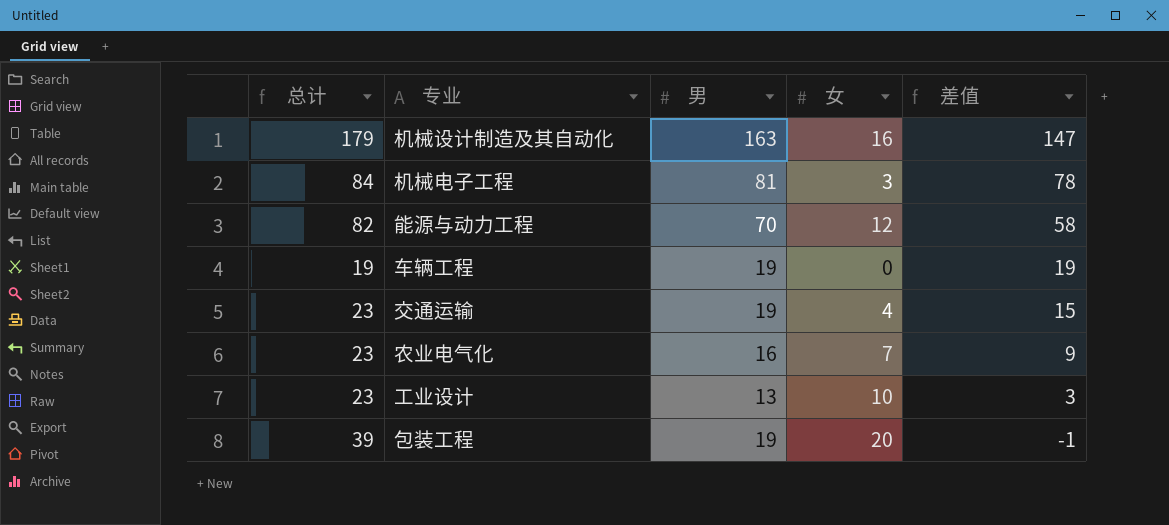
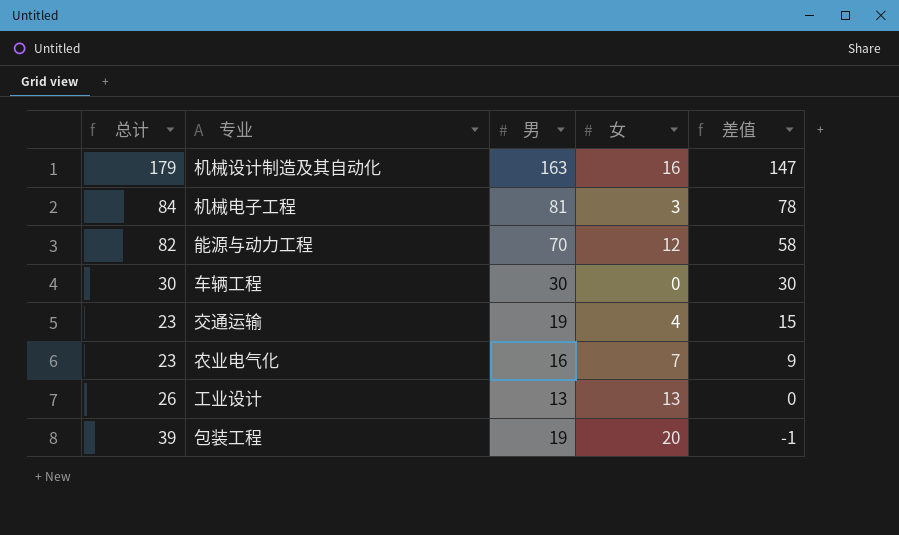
车辆工程 | 总计: 19 -> 30
车辆工程 | 男: 19 -> 30
车辆工程 | 差值: 19 -> 30
工业设计 | 总计: 23 -> 26
工业设计 | 女: 10 -> 13
工业设计 | 差值: 3 -> 0

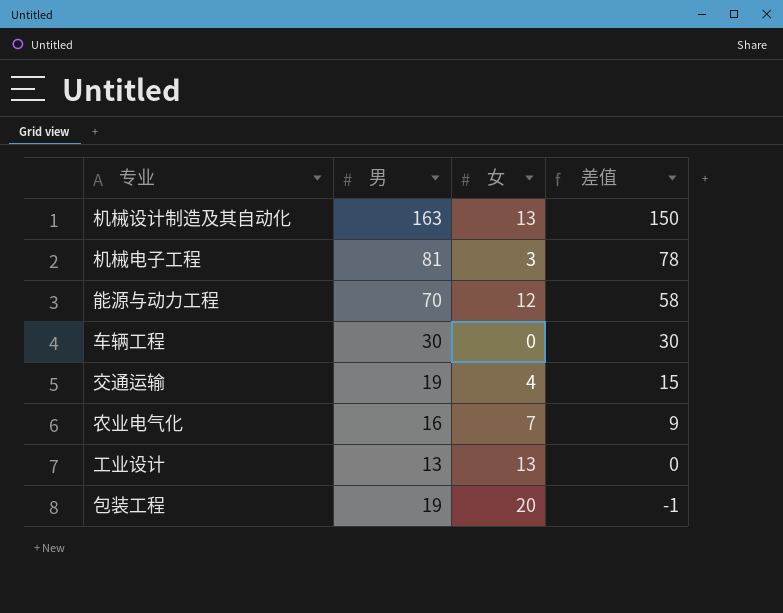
column 总计 | formula: [男] + [女] -> none
机械设计制造及其自动化 | 女: 16 -> 13
机械设计制造及其自动化 | 差值: 147 -> 150

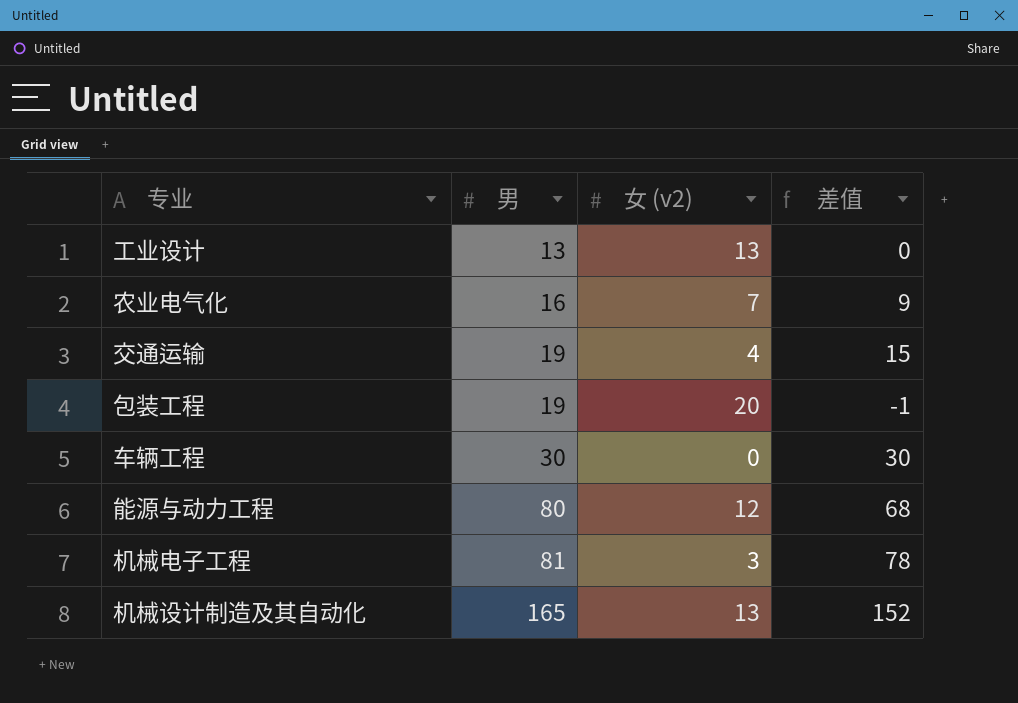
row order: 差值 descending -> 男 ascending
column name: 女 -> 女 (v2)
能源与动力工程 | 男: 70 -> 80
能源与动力工程 | 差值: 58 -> 68
机械设计制造及其自动化 | 男: 163 -> 165
机械设计制造及其自动化 | 差值: 150 -> 152

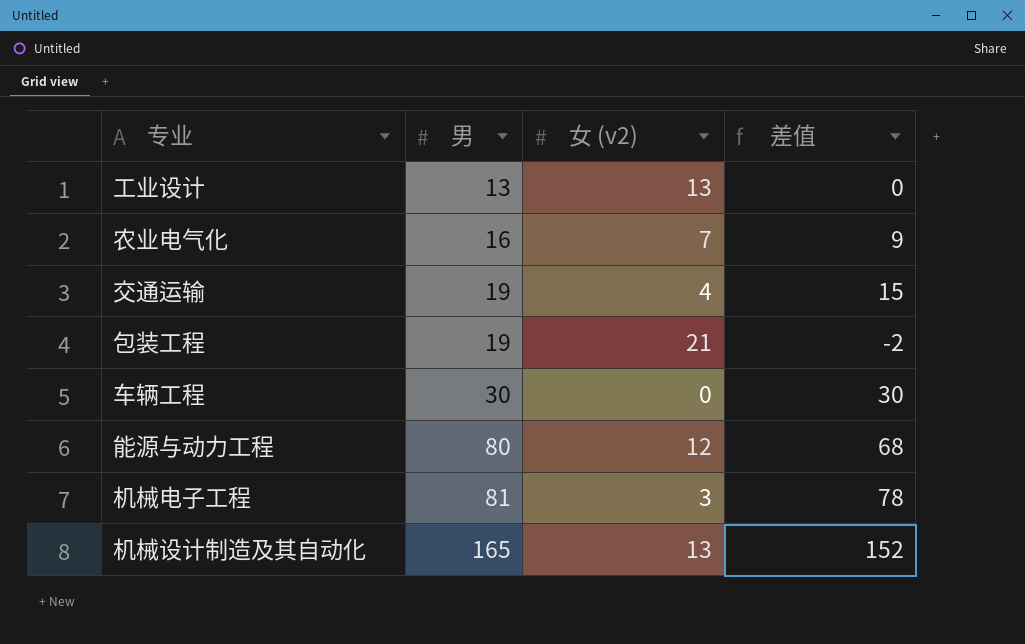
包装工程 | 女 (v2): 20 -> 21
包装工程 | 差值: -1 -> -2

